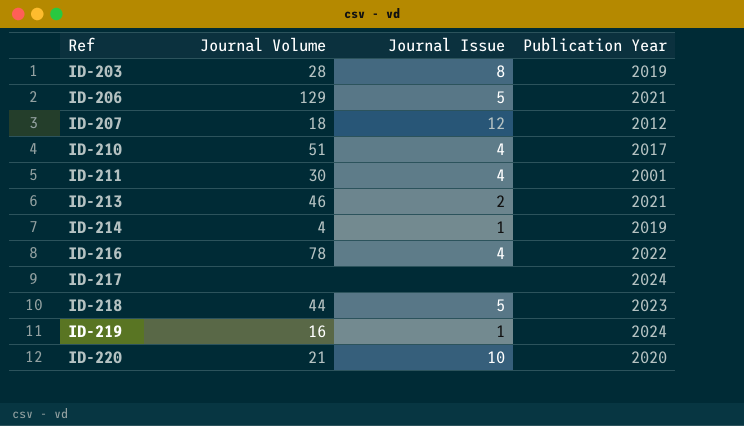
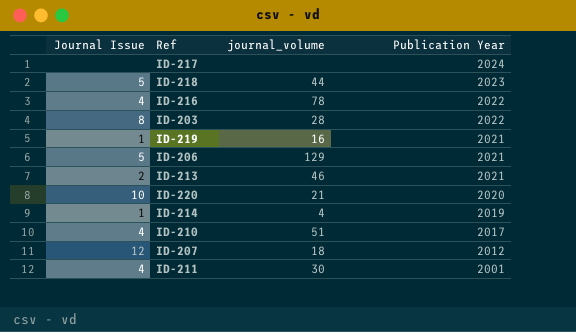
row order: Ref ascending -> Publication Year descending
column Journal Issue | position: 3 -> 1
column name: Journal Volume -> journal_volume
ID-203 | Publication Year: 2019 -> 2022
ID-219 | Publication Year: 2024 -> 2021

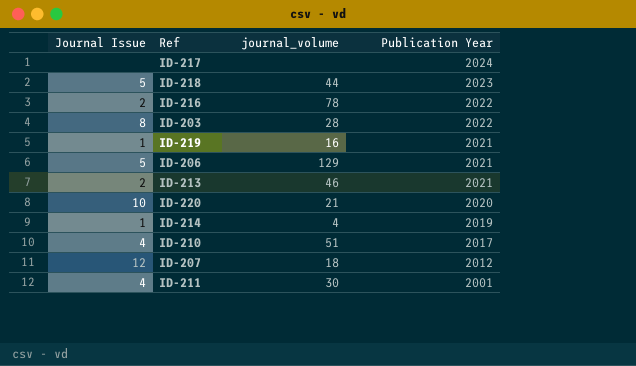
ID-216 | Journal Issue: 4 -> 2

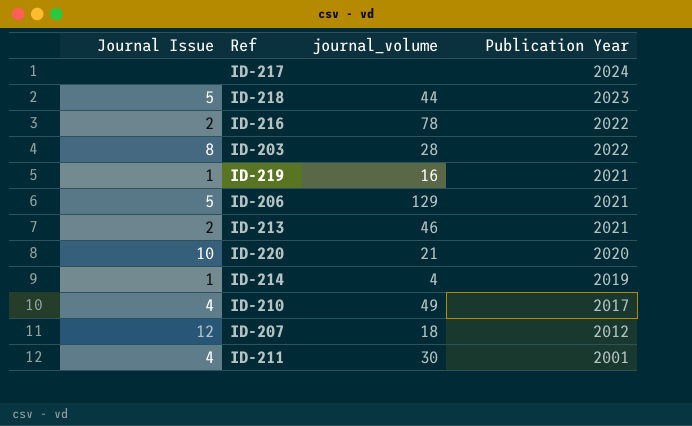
ID-210 | journal_volume: 51 -> 49

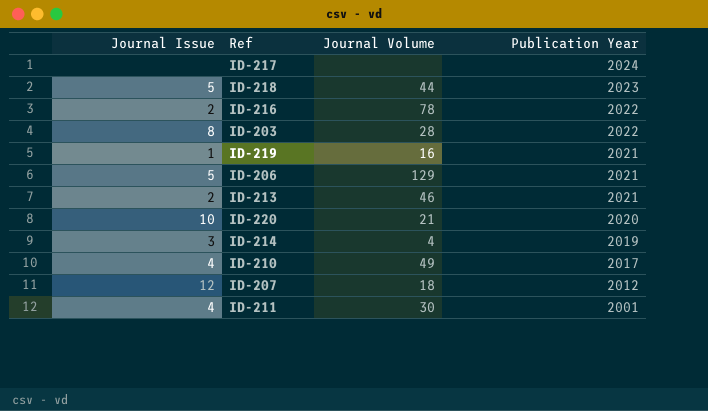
column name: journal_volume -> Journal Volume
ID-214 | Journal Issue: 1 -> 3

